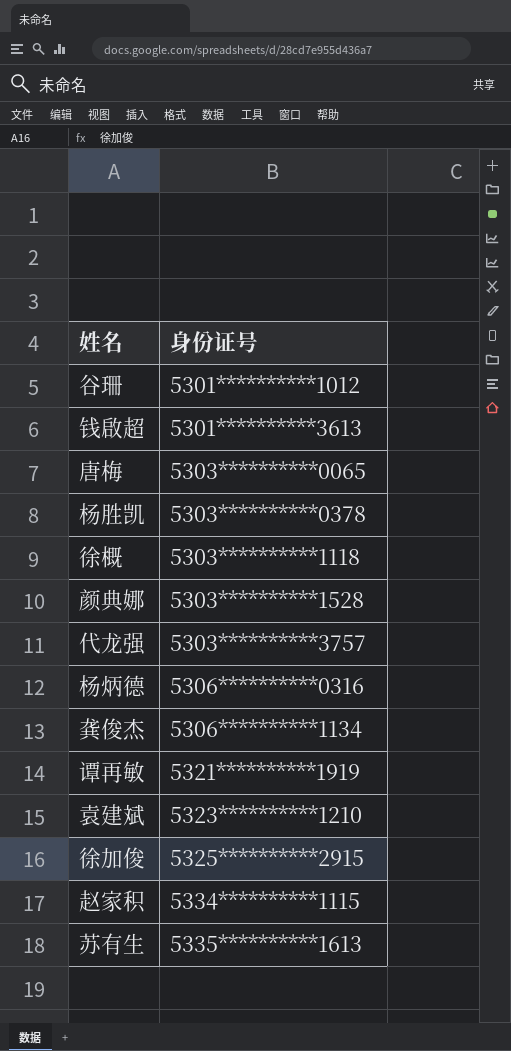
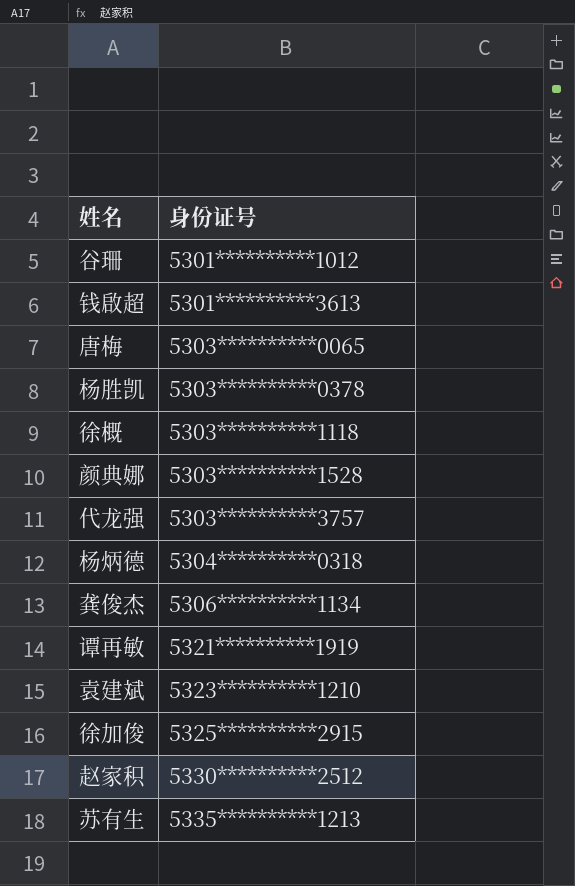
杨炳德 | 身份证号: 5306**********0316 -> 5304**********0318
赵家积 | 身份证号: 5334**********1115 -> 5330**********2512
苏有生 | 身份证号: 5335**********1613 -> 5335**********1213

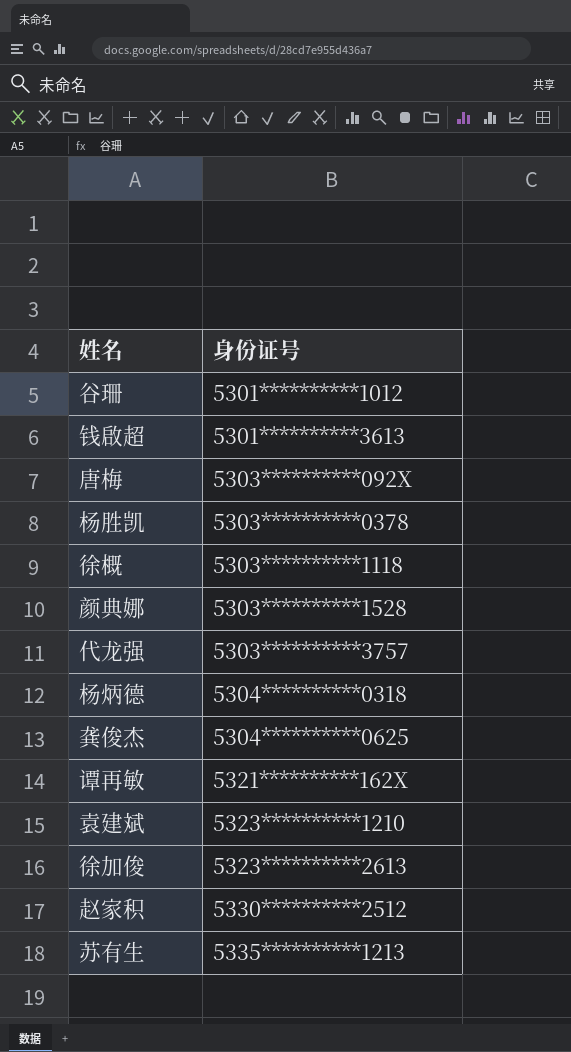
唐梅 | 身份证号: 5303**********0065 -> 5303**********092X
龚俊杰 | 身份证号: 5306**********1134 -> 5304**********0625
谭再敏 | 身份证号: 5321**********1919 -> 5321**********162X
徐加俊 | 身份证号: 5325**********2915 -> 5323**********2613

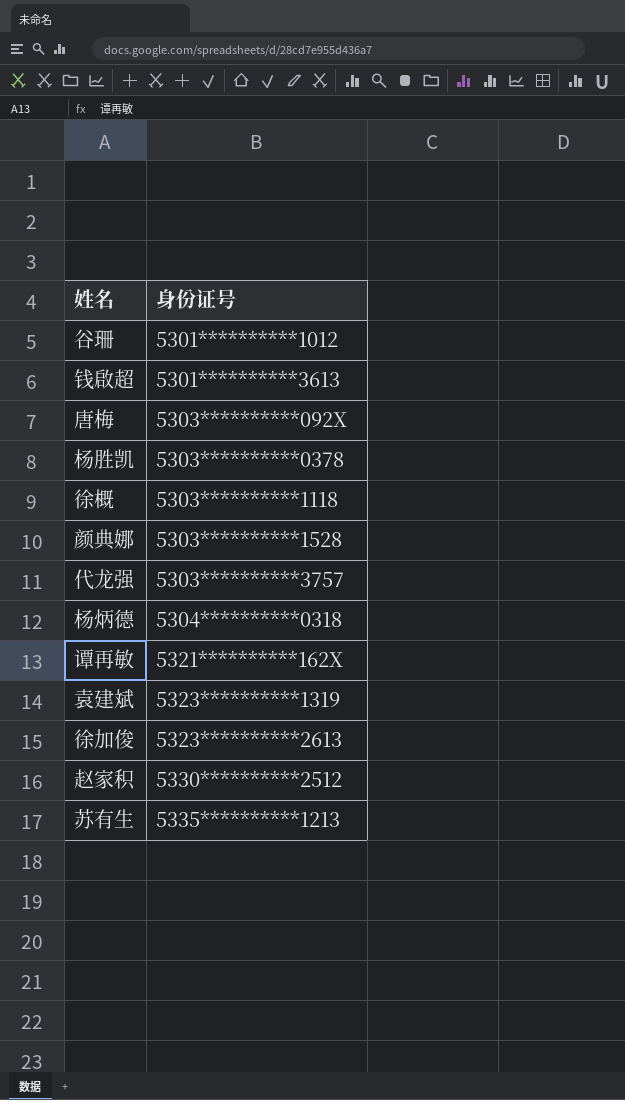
row 龚俊杰: 5304**********0625 -> none
袁建斌 | 身份证号: 5323**********1210 -> 5323**********1319

